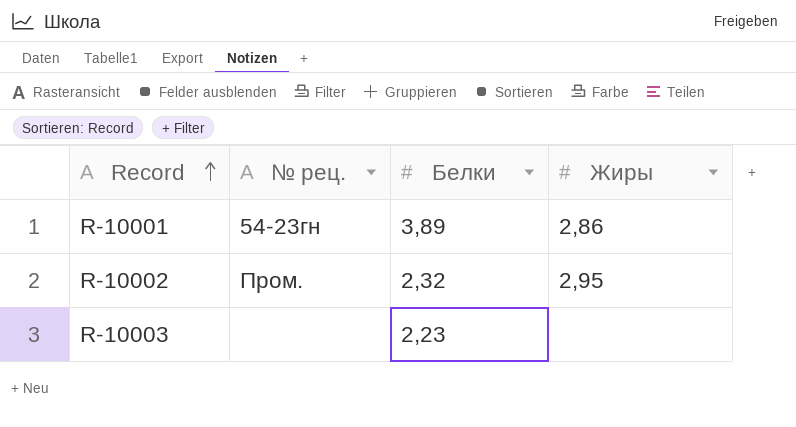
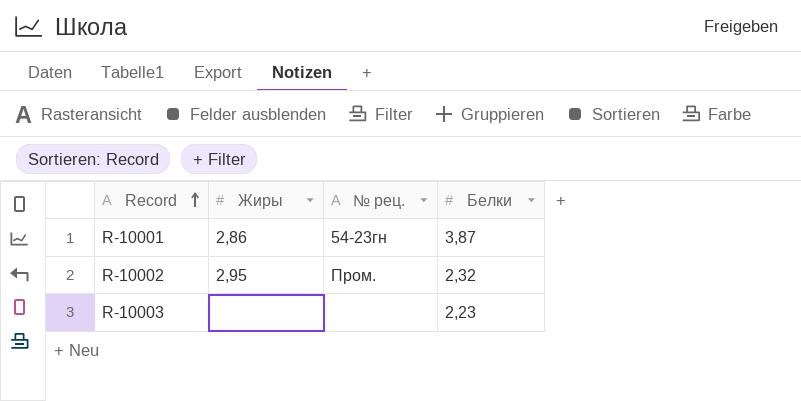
column Жиры | position: 4 -> 2
R-10001 | Белки: 3,89 -> 3,87

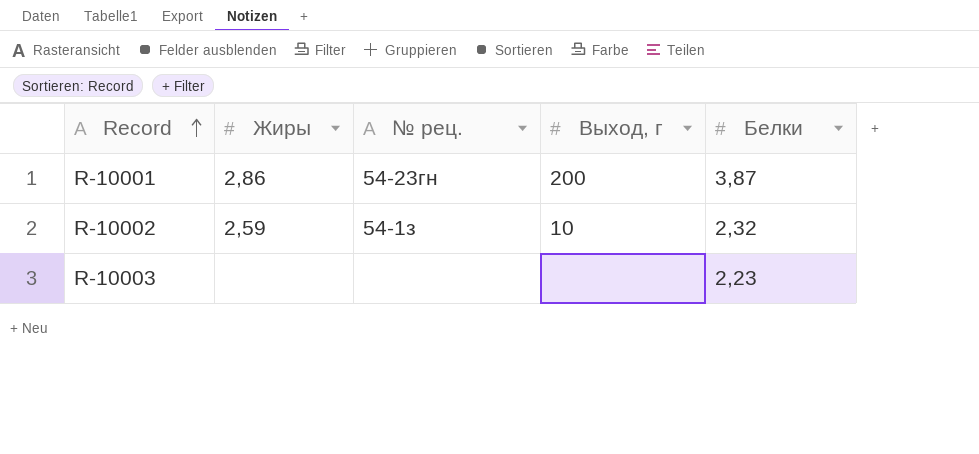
column Выход, г | position: none -> 4
R-10002 | Жиры: 2,95 -> 2,59
R-10002 | № рец.: Пром. -> 54-1з

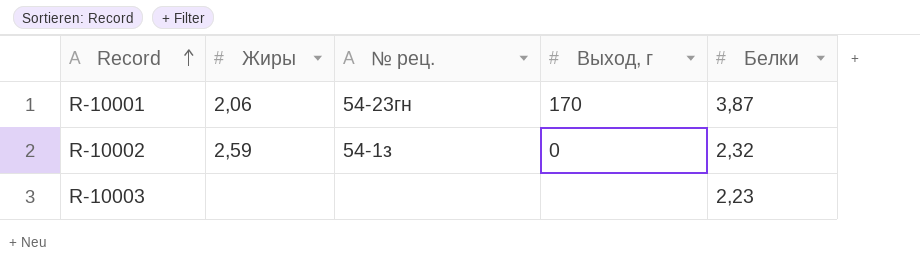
R-10001 | Жиры: 2,86 -> 2,06
R-10001 | Выход, г: 200 -> 170
R-10002 | Выход, г: 10 -> 0

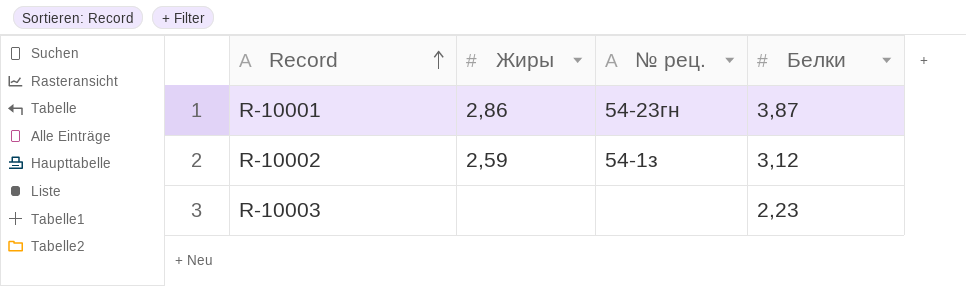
column Выход, г | position: 4 -> none
R-10001 | Жиры: 2,06 -> 2,86
R-10002 | Белки: 2,32 -> 3,12

